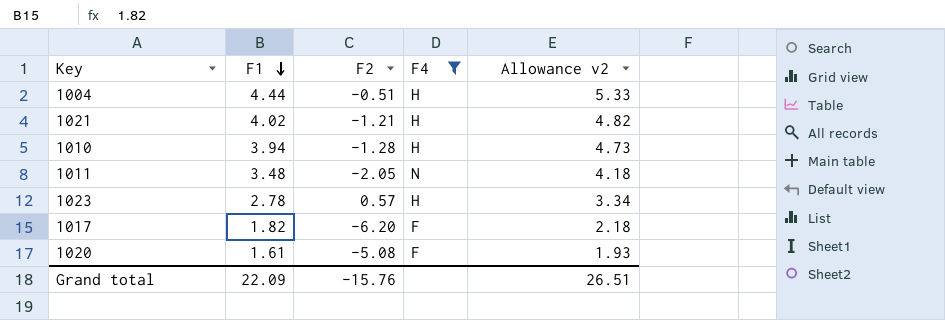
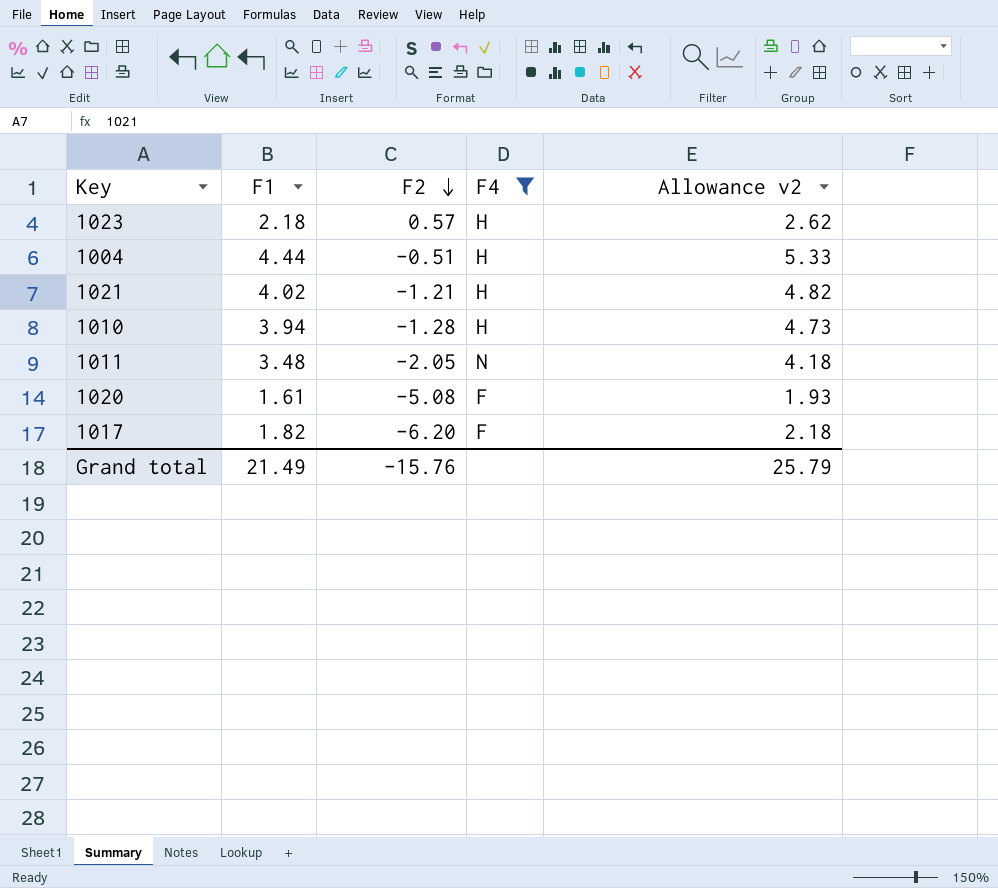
row order: F1 descending -> F2 descending
1023 | F1: 2.78 -> 2.18
1023 | Allowance v2: 3.34 -> 2.62
Grand total | F1: 22.09 -> 21.49
Grand total | Allowance v2: 26.51 -> 25.79

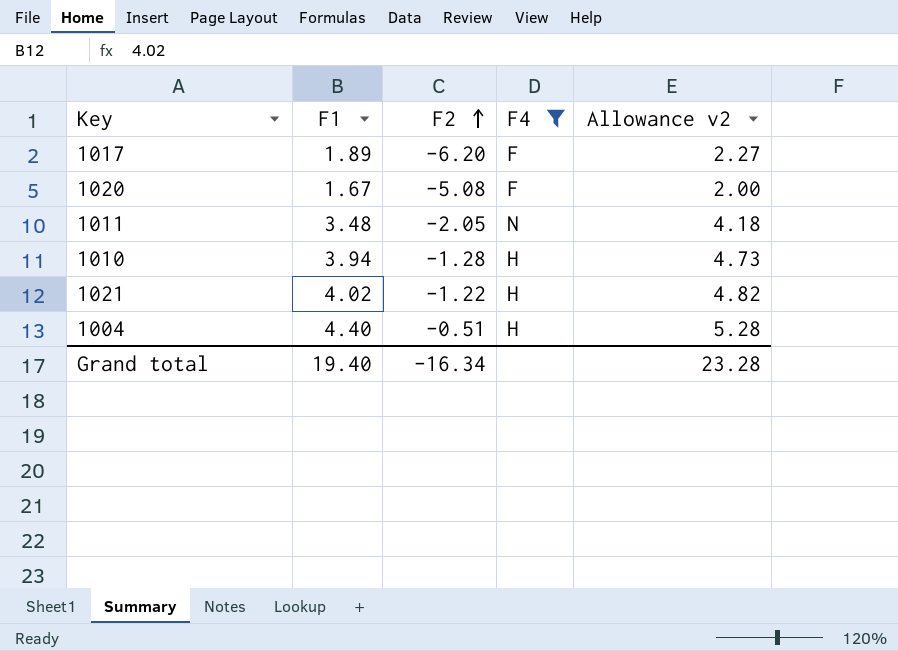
row order: F2 descending -> F2 ascending
row 1023: 2.18 | 0.57 | H | 2.62 -> none
1017 | F1: 1.82 -> 1.89
1017 | Allowance v2: 2.18 -> 2.27
1020 | F1: 1.61 -> 1.67
1020 | Allowance v2: 1.93 -> 2.00
1021 | F2: -1.21 -> -1.22
1004 | F1: 4.44 -> 4.40
1004 | Allowance v2: 5.33 -> 5.28
Grand total | F1: 21.49 -> 19.40
Grand total | F2: -15.76 -> -16.34
Grand total | Allowance v2: 25.79 -> 23.28

